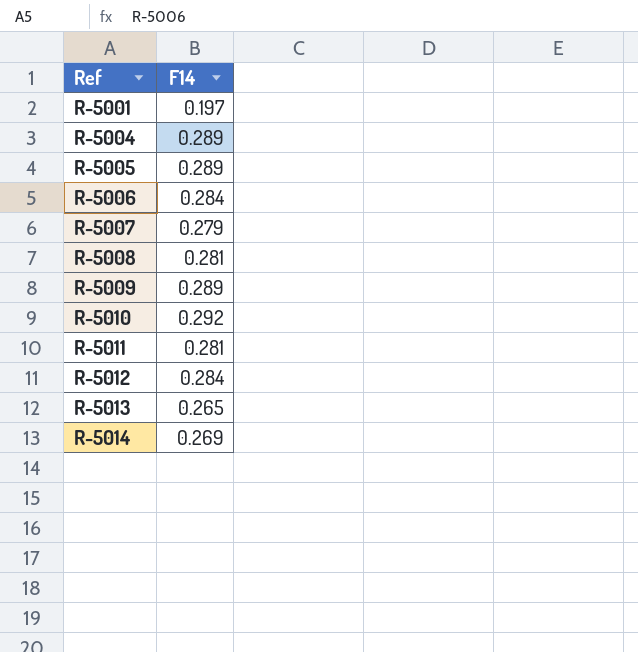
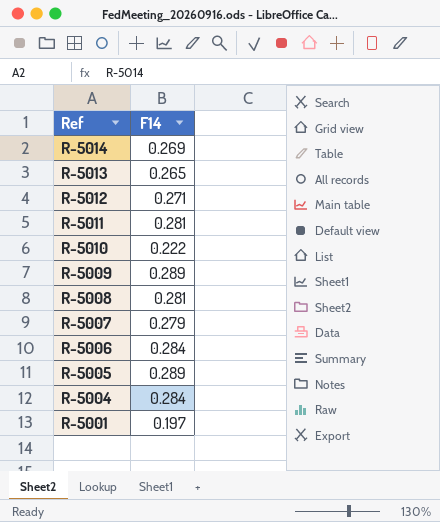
row order: Ref ascending -> Ref descending
R-5012 | F14: 0.284 -> 0.271
R-5010 | F14: 0.292 -> 0.222
R-5004 | F14: 0.289 -> 0.284

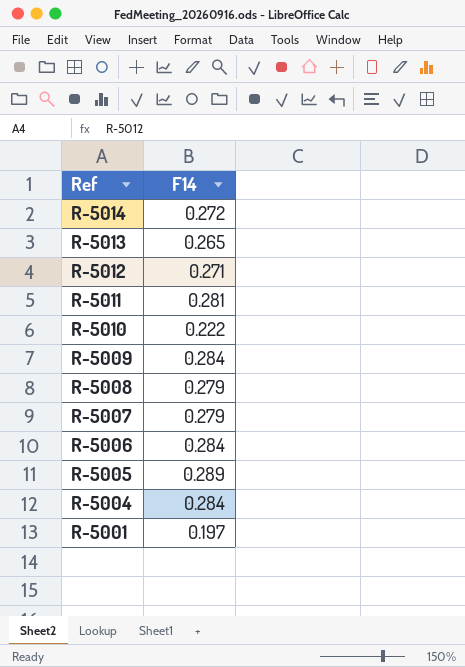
R-5014 | F14: 0.269 -> 0.272
R-5009 | F14: 0.289 -> 0.284
R-5008 | F14: 0.281 -> 0.279

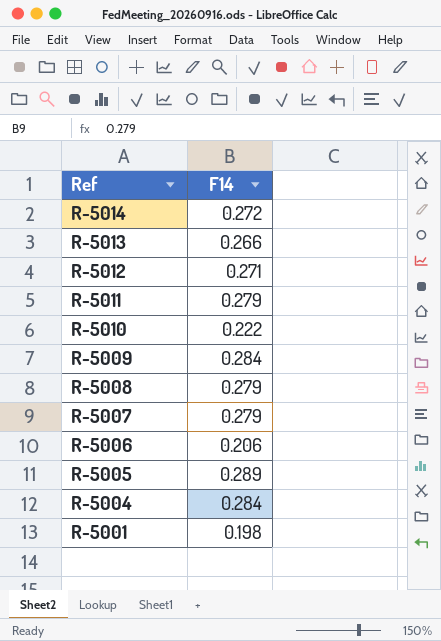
R-5013 | F14: 0.265 -> 0.266
R-5011 | F14: 0.281 -> 0.279
R-5006 | F14: 0.284 -> 0.206
R-5001 | F14: 0.197 -> 0.198

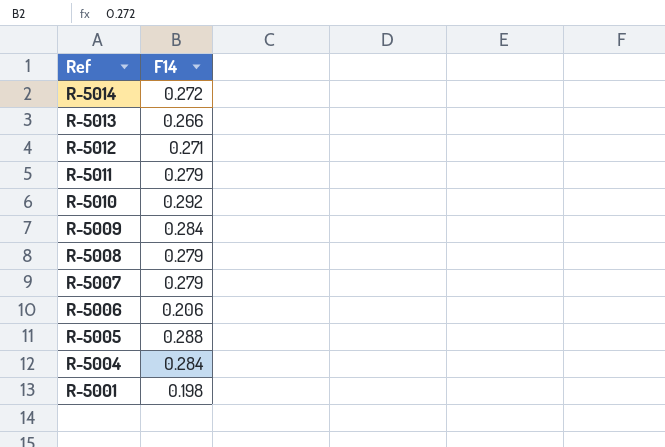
R-5010 | F14: 0.222 -> 0.292
R-5005 | F14: 0.289 -> 0.288

